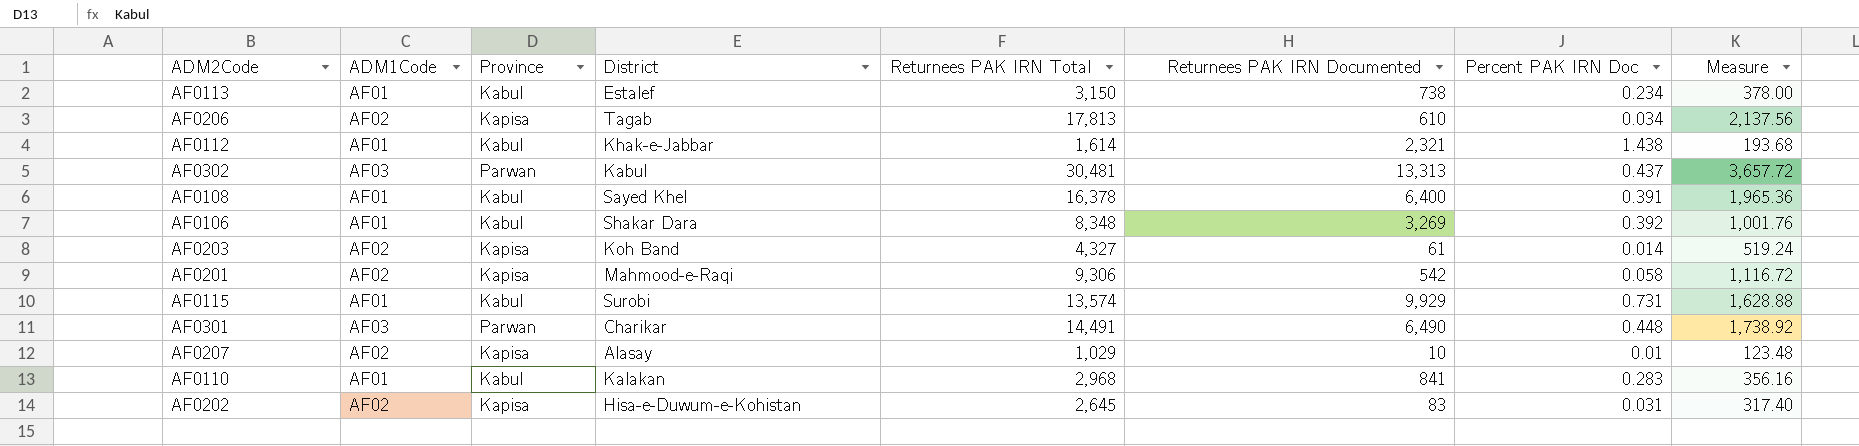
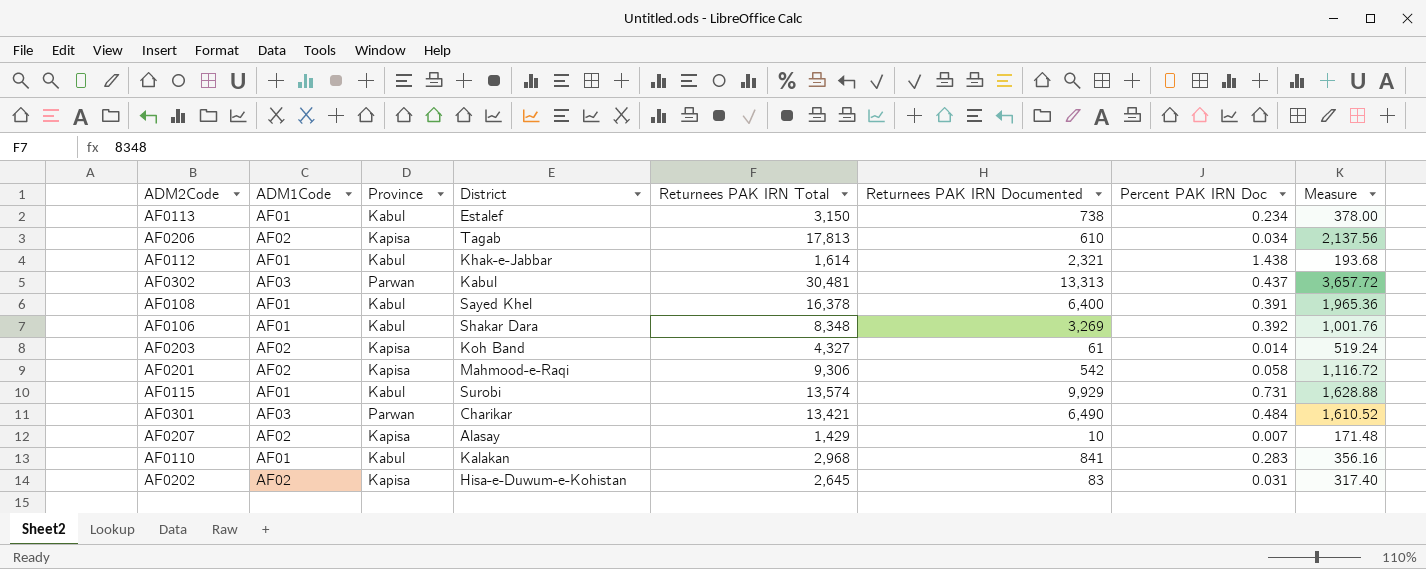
AF0301 | Returnees PAK IRN Total: 14,491 -> 13,421
AF0301 | Percent PAK IRN Doc: 0.448 -> 0.484
AF0301 | Measure: 1,738.92 -> 1,610.52
AF0207 | Returnees PAK IRN Total: 1,029 -> 1,429
AF0207 | Percent PAK IRN Doc: 0.01 -> 0.007
AF0207 | Measure: 123.48 -> 171.48

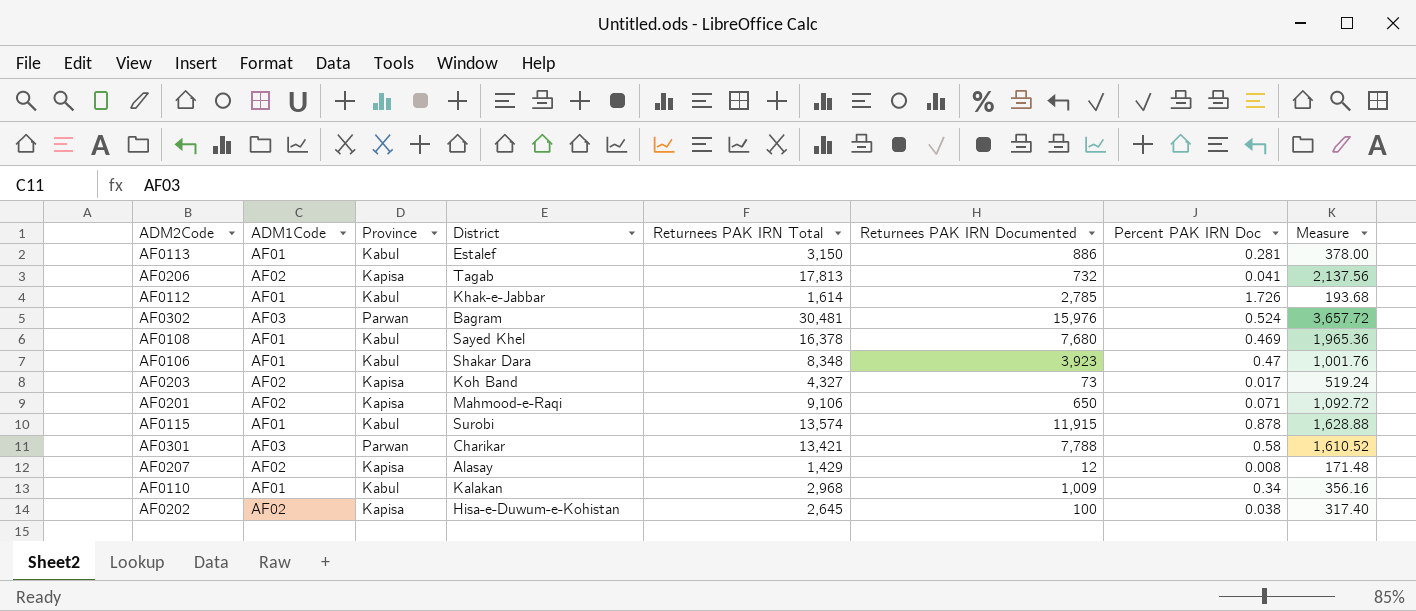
AF0113 | Returnees PAK IRN Documented: 738 -> 886
AF0113 | Percent PAK IRN Doc: 0.234 -> 0.281
AF0206 | Returnees PAK IRN Documented: 610 -> 732
AF0206 | Percent PAK IRN Doc: 0.034 -> 0.041
AF0112 | Returnees PAK IRN Documented: 2,321 -> 2,785
AF0112 | Percent PAK IRN Doc: 1.438 -> 1.726
AF0302 | District: Kabul -> Bagram
AF0302 | Returnees PAK IRN Documented: 13,313 -> 15,976
AF0302 | Percent PAK IRN Doc: 0.437 -> 0.524
AF0108 | Returnees PAK IRN Documented: 6,400 -> 7,680
AF0108 | Percent PAK IRN Doc: 0.391 -> 0.469
AF0106 | Returnees PAK IRN Documented: 3,269 -> 3,923
AF0106 | Percent PAK IRN Doc: 0.392 -> 0.47
AF0203 | Returnees PAK IRN Documented: 61 -> 73
AF0203 | Percent PAK IRN Doc: 0.014 -> 0.017
AF0201 | Returnees PAK IRN Total: 9,306 -> 9,106
AF0201 | Returnees PAK IRN Documented: 542 -> 650
AF0201 | Percent PAK IRN Doc: 0.058 -> 0.071
AF0201 | Measure: 1,116.72 -> 1,092.72
AF0115 | Returnees PAK IRN Documented: 9,929 -> 11,915
AF0115 | Percent PAK IRN Doc: 0.731 -> 0.878
AF0301 | Returnees PAK IRN Documented: 6,490 -> 7,788
AF0301 | Percent PAK IRN Doc: 0.484 -> 0.58
AF0207 | Returnees PAK IRN Documented: 10 -> 12
AF0207 | Percent PAK IRN Doc: 0.007 -> 0.008
AF0110 | Returnees PAK IRN Documented: 841 -> 1,009
AF0110 | Percent PAK IRN Doc: 0.283 -> 0.34
AF0202 | Returnees PAK IRN Documented: 83 -> 100
AF0202 | Percent PAK IRN Doc: 0.031 -> 0.038

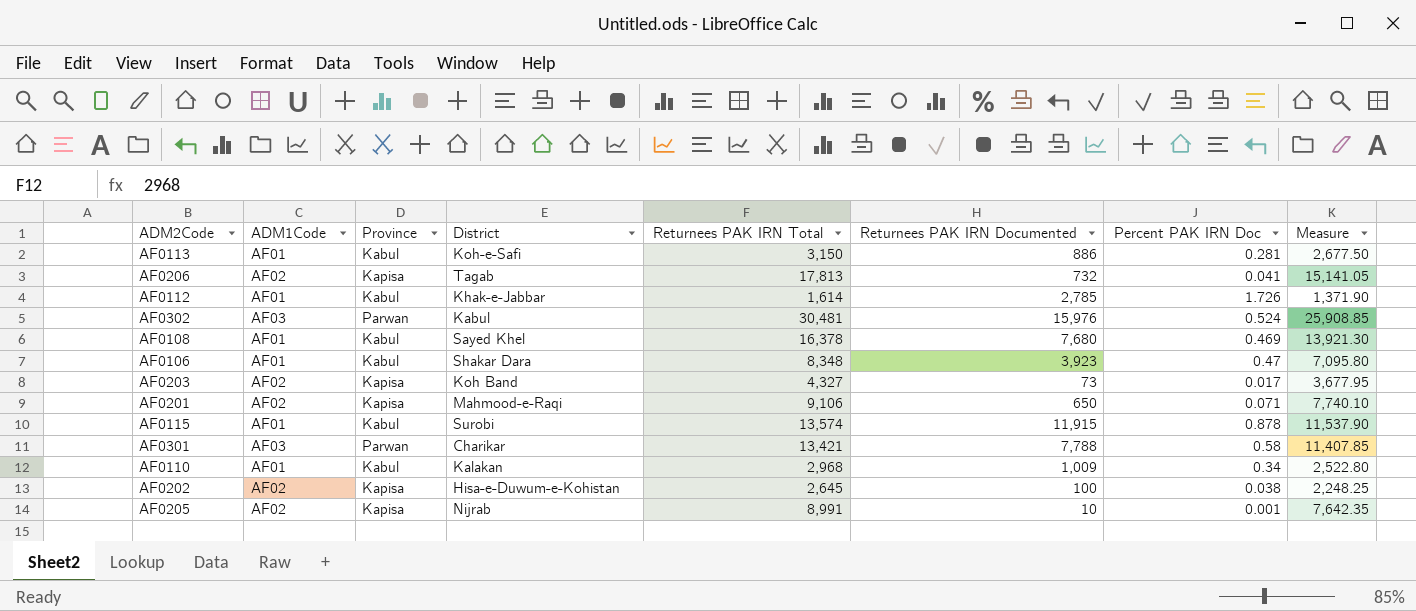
column Measure | formula: [Returnees PAK IRN Total] * 0.12 -> [Returnees PAK IRN Total] * 0.85
row AF0207: AF02 | Kapisa | Alasay | 1,429 | 12 | 0.008 | 171.48 -> none
AF0113 | District: Estalef -> Koh-e-Safi
AF0302 | District: Bagram -> Kabul
row AF0205: none -> AF02 | Kapisa | Nijrab | 8,991 | 10 | 0.001 | 7,642.35

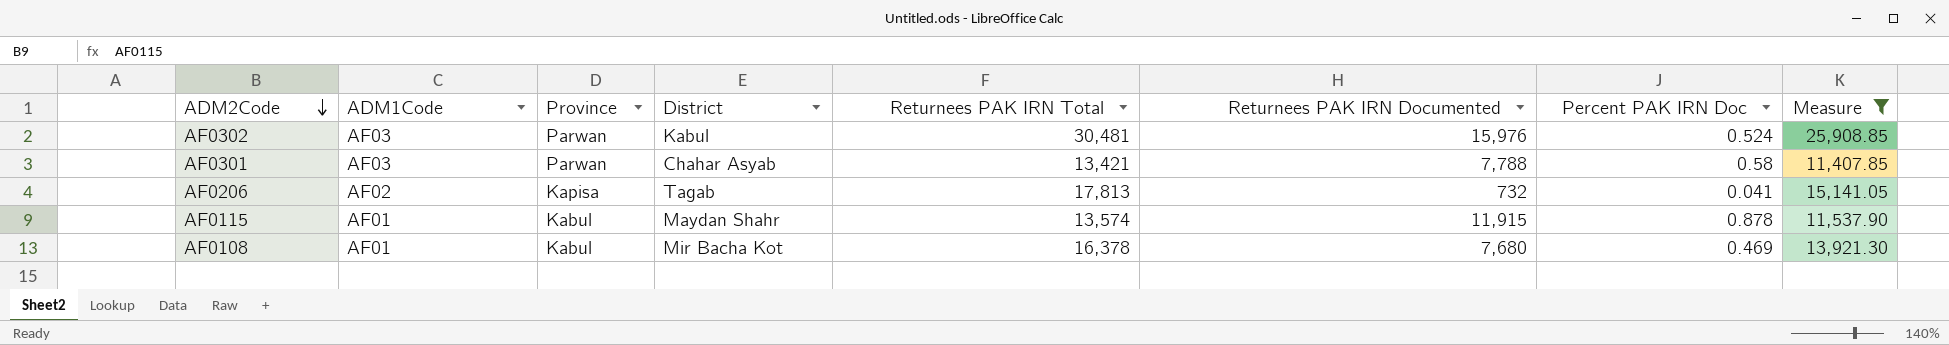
filter: none -> Measure >= 11,407.85
row order: none -> ADM2Code descending
AF0301 | District: Charikar -> Chahar Asyab
AF0115 | District: Surobi -> Maydan Shahr
AF0108 | District: Sayed Khel -> Mir Bacha Kot

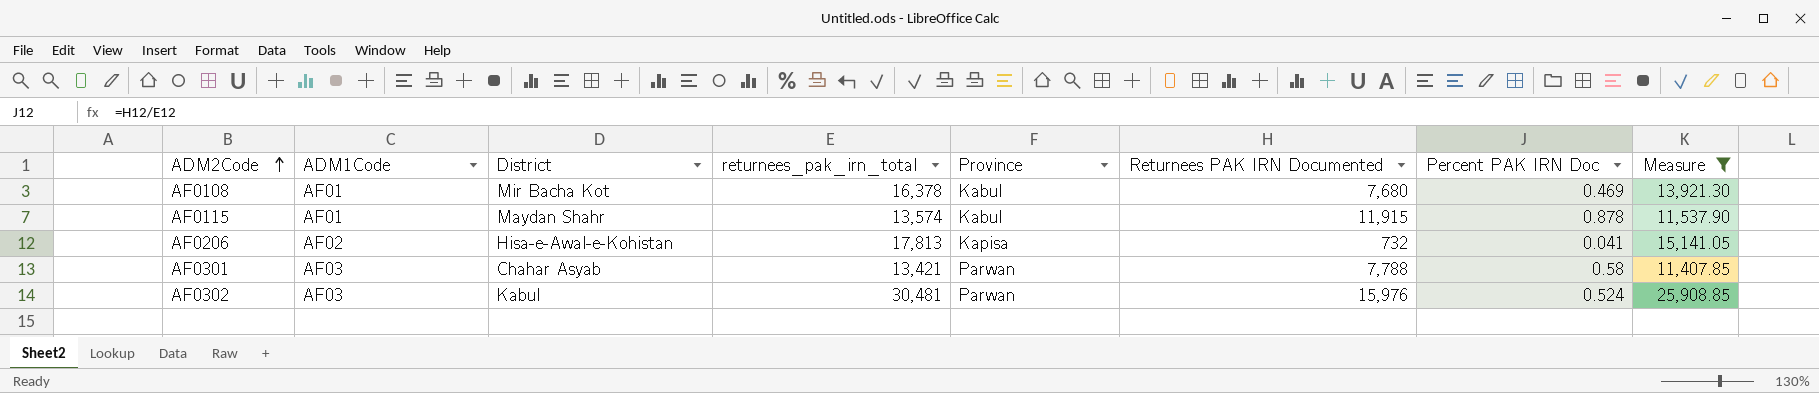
row order: ADM2Code descending -> ADM2Code ascending
column name: Returnees PAK IRN Total -> returnees_pak_irn_total
column Province | position: 3 -> 5
AF0206 | District: Tagab -> Hisa-e-Awal-e-Kohistan

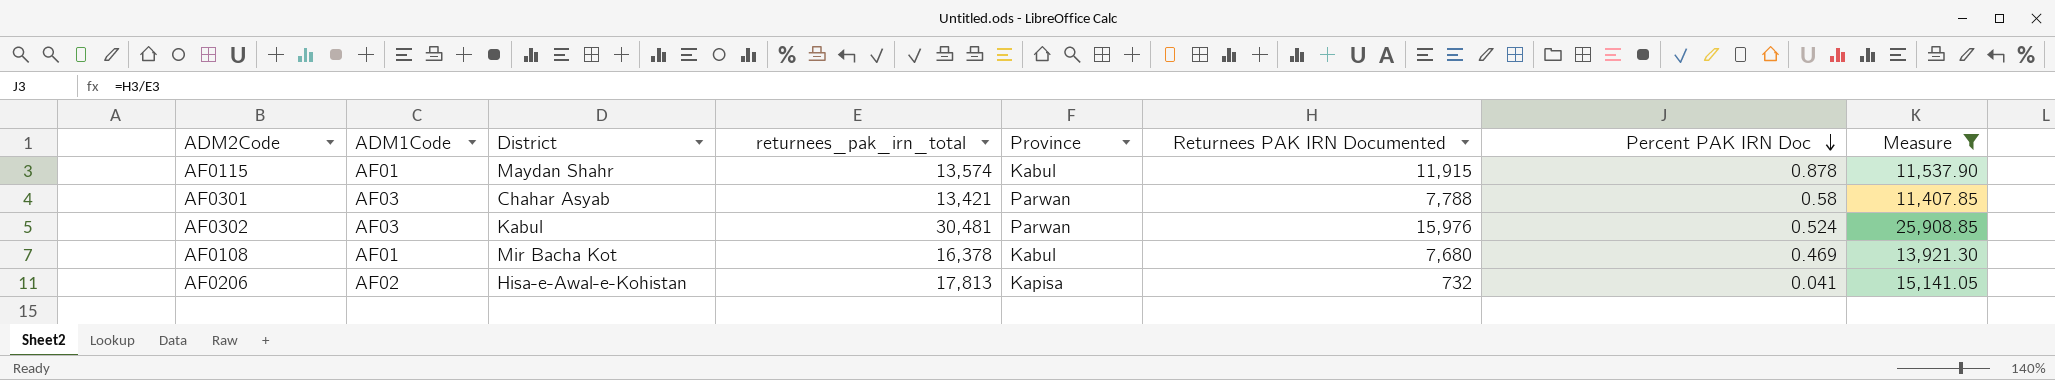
row order: ADM2Code ascending -> Percent PAK IRN Doc descending

